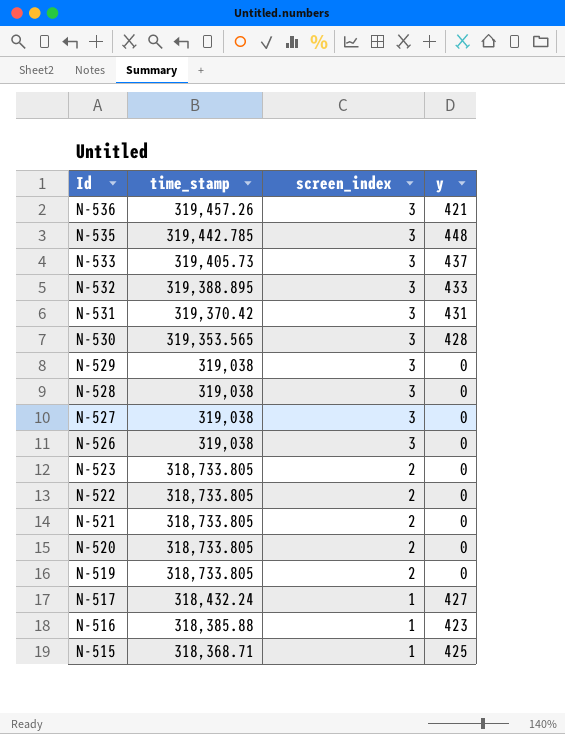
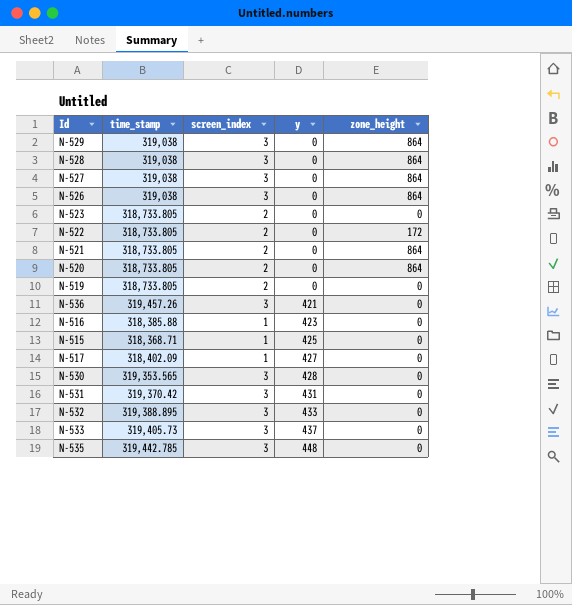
row order: Id descending -> y ascending
column zone_height | position: none -> 5
N-517 | time_stamp: 318,432.24 -> 318,402.09

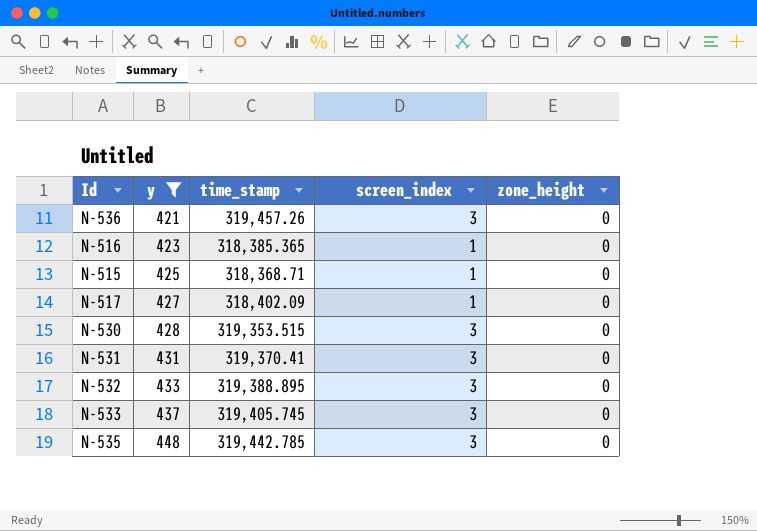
filter: none -> y != 0
column y | position: 4 -> 2
N-516 | time_stamp: 318,385.88 -> 318,385.365
N-530 | time_stamp: 319,353.565 -> 319,353.515
N-531 | time_stamp: 319,370.42 -> 319,370.41
N-533 | time_stamp: 319,405.73 -> 319,405.745

